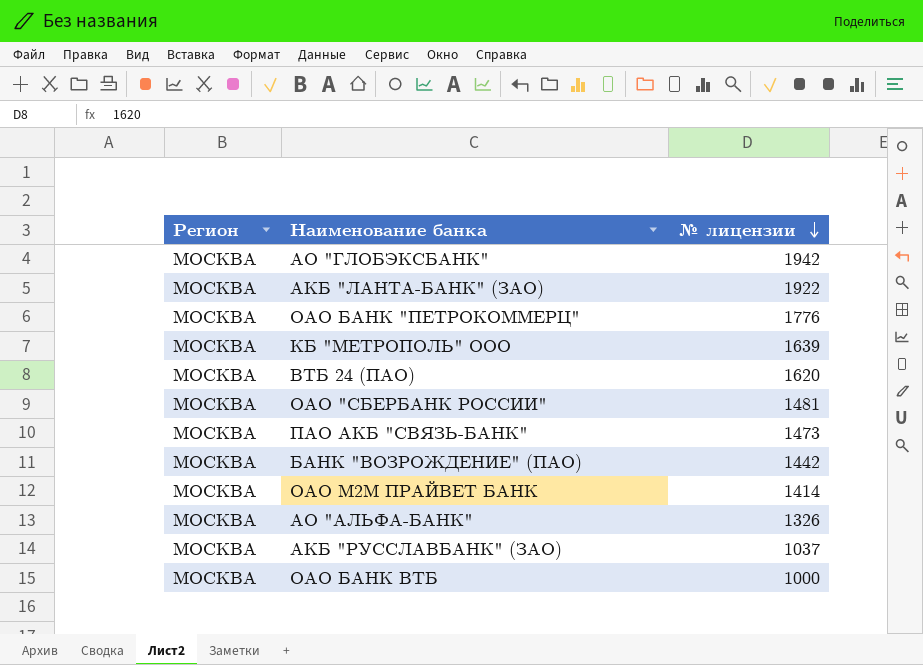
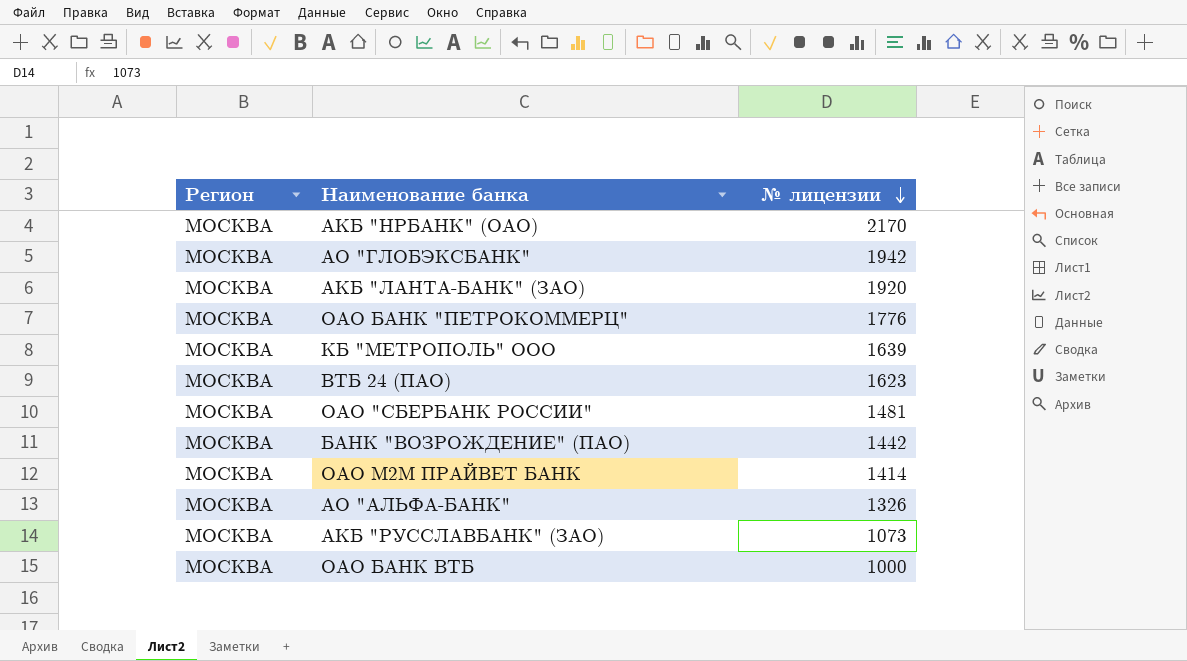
row ПАО АКБ "СВЯЗЬ-БАНК": МОСКВА | 1473 -> none
row АКБ "НРБАНК" (ОАО): none -> МОСКВА | 2170
АКБ "ЛАНТА-БАНК" (ЗАО) | № лицензии: 1922 -> 1920
ВТБ 24 (ПАО) | № лицензии: 1620 -> 1623
АКБ "РУССЛАВБАНК" (ЗАО) | № лицензии: 1037 -> 1073

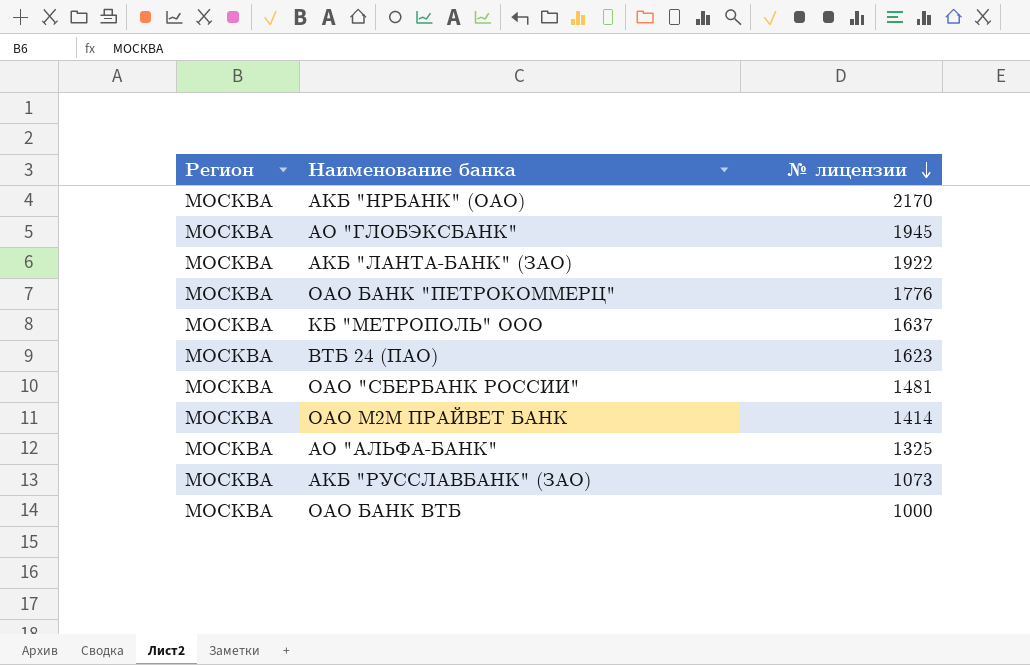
row БАНК "ВОЗРОЖДЕНИЕ" (ПАО): МОСКВА | 1442 -> none
АО "ГЛОБЭКСБАНК" | № лицензии: 1942 -> 1945
АКБ "ЛАНТА-БАНК" (ЗАО) | № лицензии: 1920 -> 1922
КБ "МЕТРОПОЛЬ" ООО | № лицензии: 1639 -> 1637
АО "АЛЬФА-БАНК" | № лицензии: 1326 -> 1325

